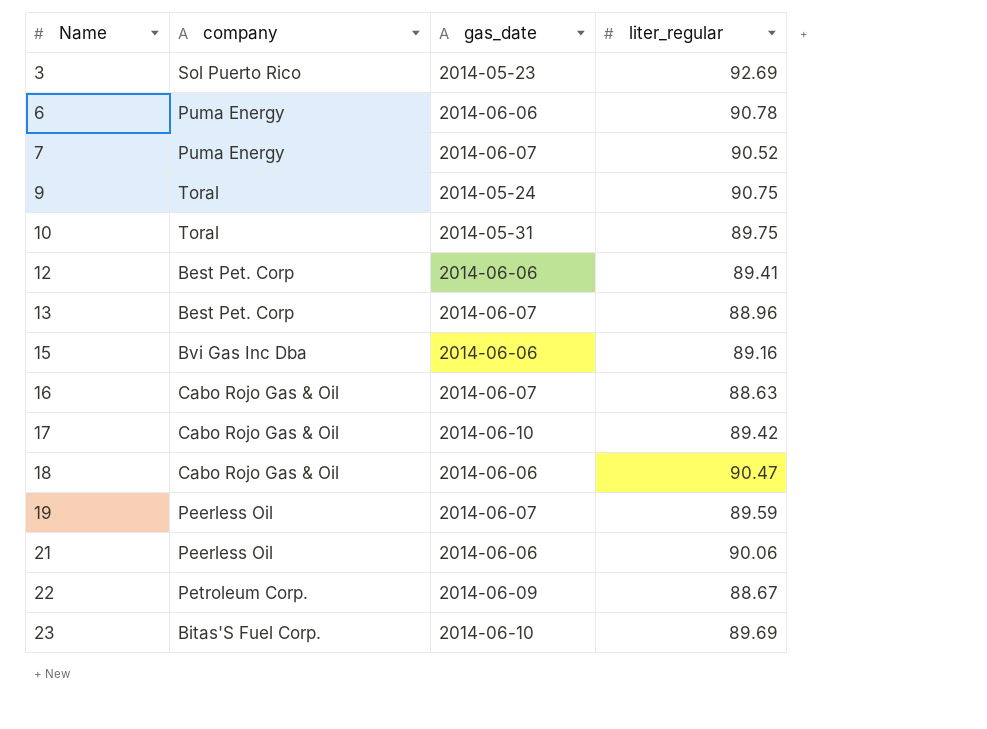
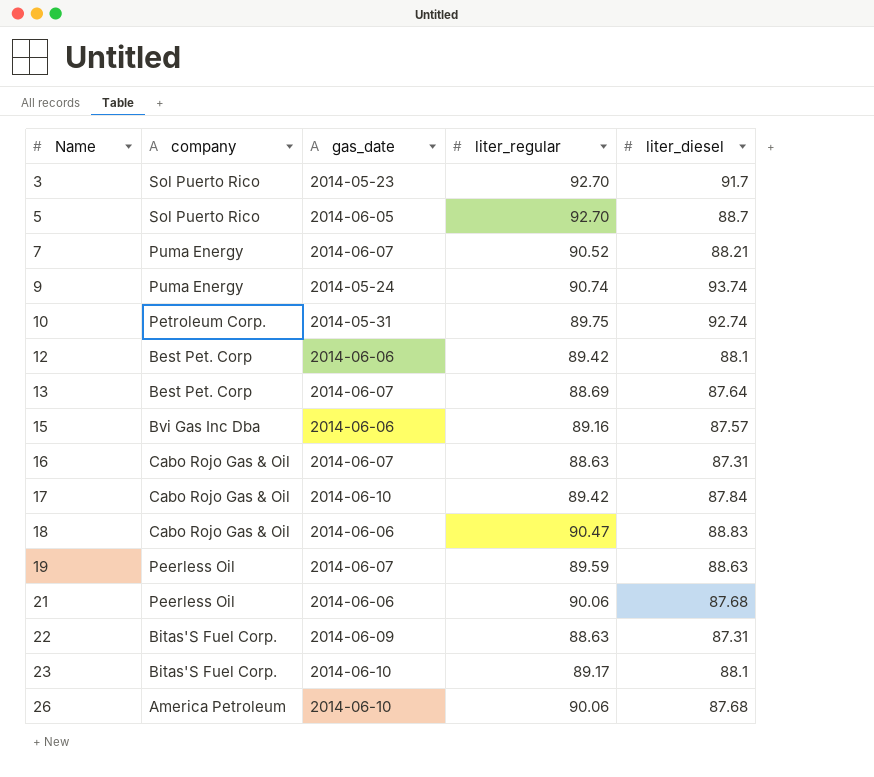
column liter_diesel | position: none -> 5
row 6: Puma Energy | 2014-06-06 | 90.78 -> none
3 | liter_regular: 92.69 -> 92.70
row 5: none -> Sol Puerto Rico | 2014-06-05 | 92.70 | 88.7
9 | company: Toral -> Puma Energy
9 | liter_regular: 90.75 -> 90.74
10 | company: Toral -> Petroleum Corp.
12 | liter_regular: 89.41 -> 89.42
13 | liter_regular: 88.96 -> 88.69
22 | company: Petroleum Corp. -> Bitas'S Fuel Corp.
22 | liter_regular: 88.67 -> 88.63
23 | liter_regular: 89.69 -> 89.17
row 26: none -> America Petroleum | 2014-06-10 | 90.06 | 87.68

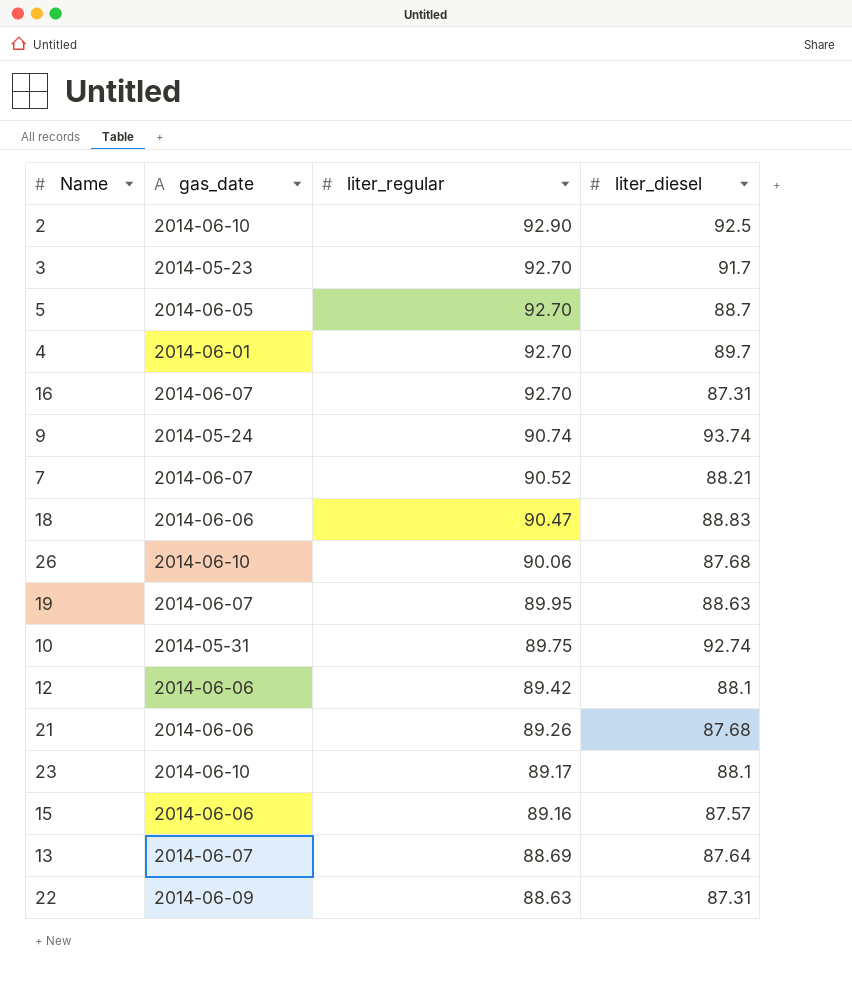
row order: Name ascending -> liter_regular descending
column company | position: 2 -> none
row 17: Cabo Rojo Gas & Oil | 2014-06-10 | 89.42 | 87.84 -> none
row 2: none -> 2014-06-10 | 92.90 | 92.5
row 4: none -> 2014-06-01 | 92.70 | 89.7
16 | liter_regular: 88.63 -> 92.70
19 | liter_regular: 89.59 -> 89.95
21 | liter_regular: 90.06 -> 89.26

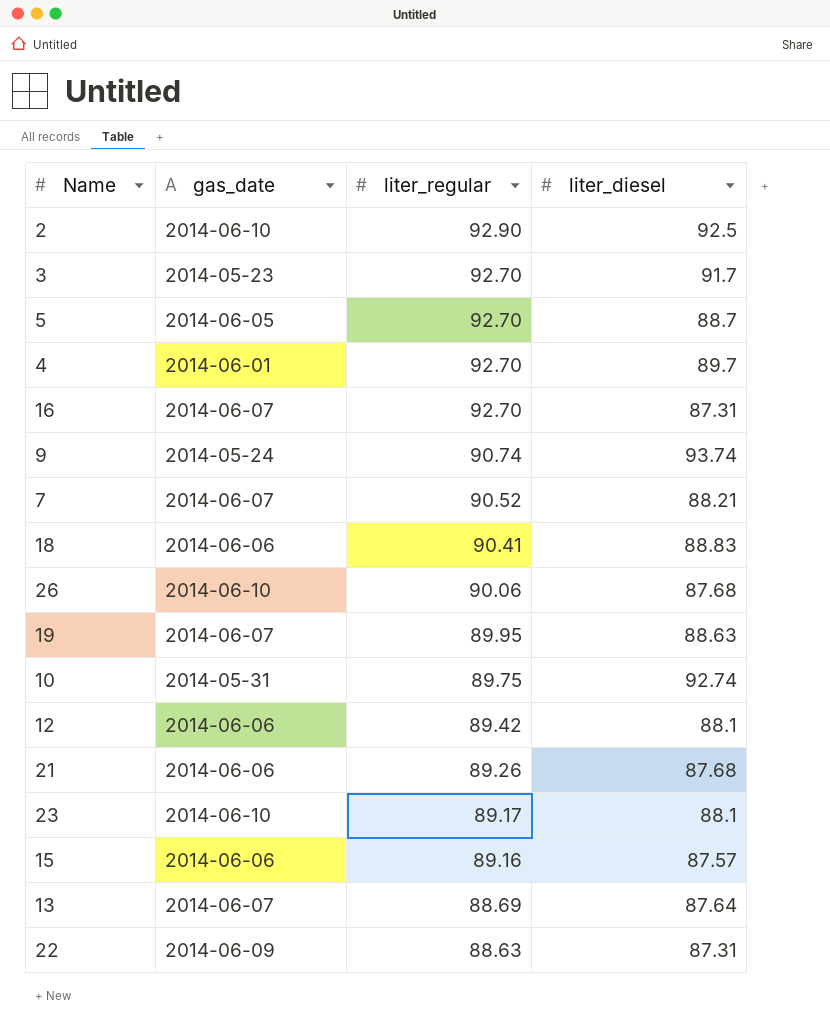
18 | liter_regular: 90.47 -> 90.41

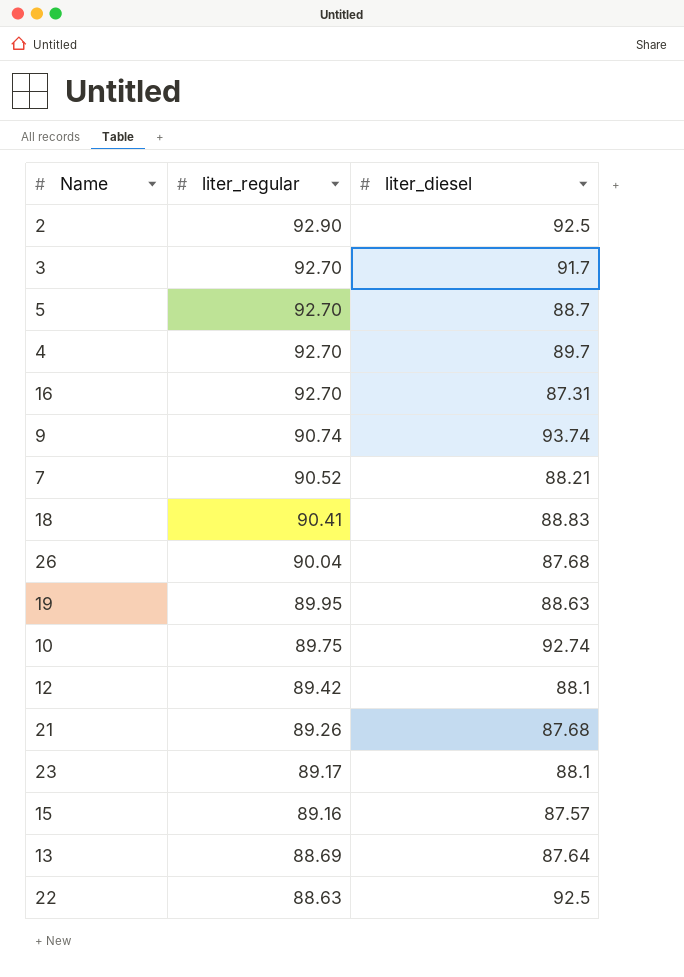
column gas_date | position: 2 -> none
26 | liter_regular: 90.06 -> 90.04
22 | liter_diesel: 87.31 -> 92.5

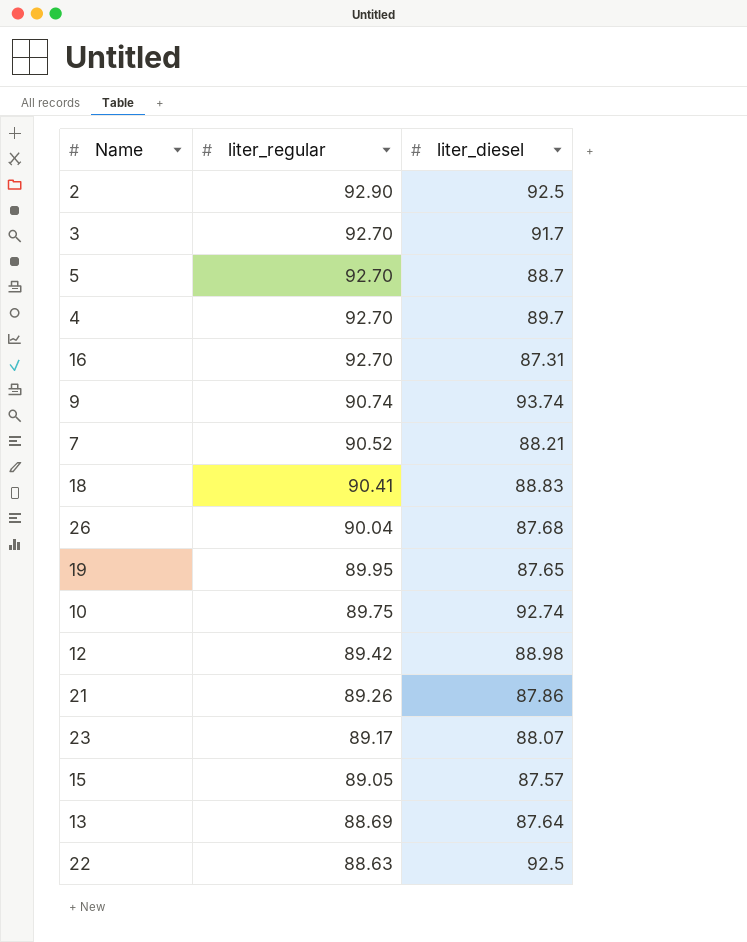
19 | liter_diesel: 88.63 -> 87.65
12 | liter_diesel: 88.1 -> 88.98
21 | liter_diesel: 87.68 -> 87.86
23 | liter_diesel: 88.1 -> 88.07
15 | liter_regular: 89.16 -> 89.05

